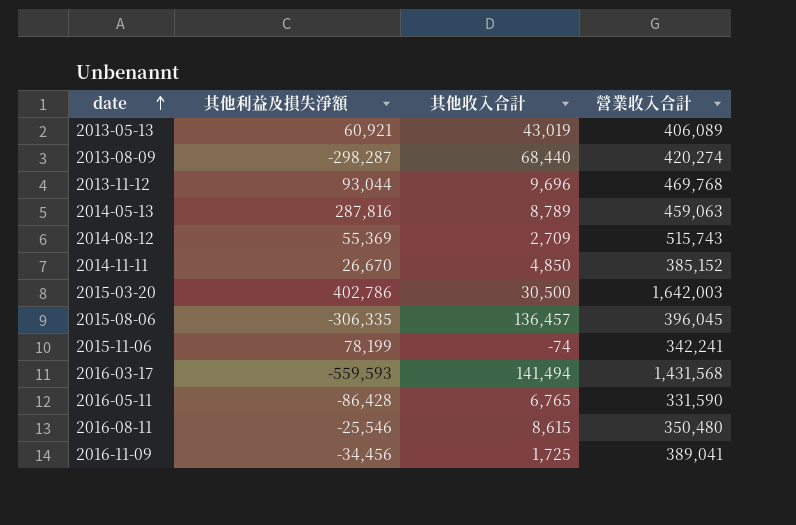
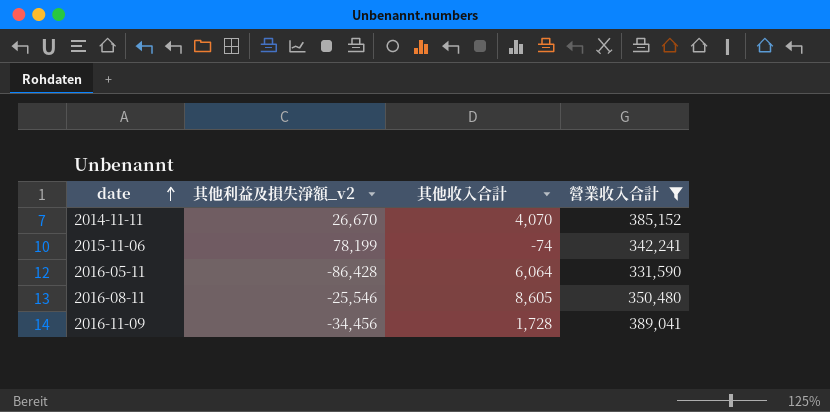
filter: none -> 營業收入合計 <= 389,041
column name: 其他利益及損失淨額 -> 其他利益及損失淨額_v2
2014-11-11 | 其他收入合計: 4,850 -> 4,070
2016-05-11 | 其他收入合計: 6,765 -> 6,064
2016-08-11 | 其他收入合計: 8,615 -> 8,605
2016-11-09 | 其他收入合計: 1,725 -> 1,728

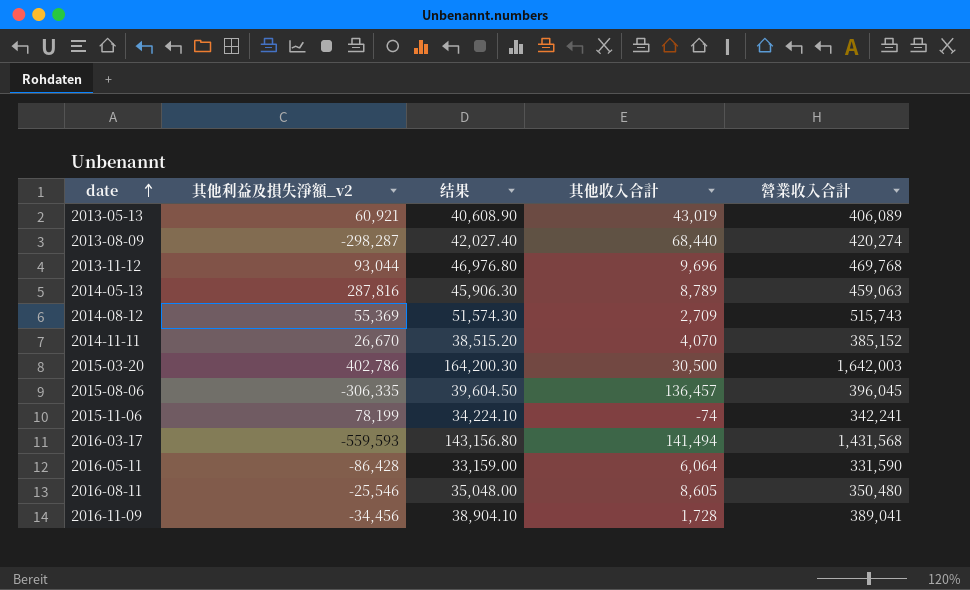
filter: 營業收入合計 <= 389,041 -> none
column 结果 | formula: none -> [營業收入合計] * 0.1

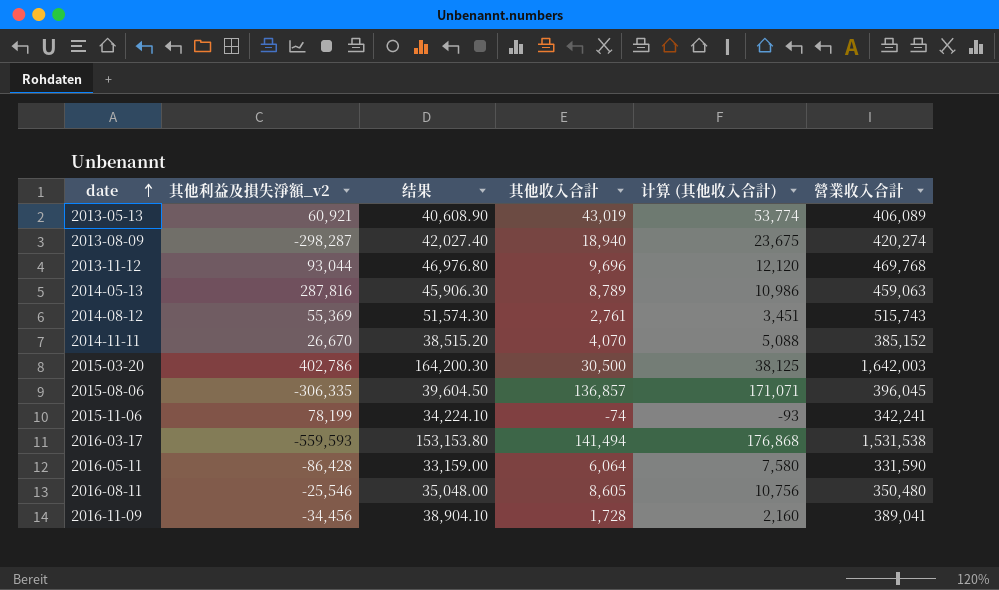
column 计算 (其他收入合計) | formula: none -> [其他收入合計] * 1.25
2013-08-09 | 其他收入合計: 68,440 -> 18,940
2014-08-12 | 其他收入合計: 2,709 -> 2,761
2015-08-06 | 其他收入合計: 136,457 -> 136,857
2016-03-17 | 结果: 143,156.80 -> 153,153.80
2016-03-17 | 營業收入合計: 1,431,568 -> 1,531,538

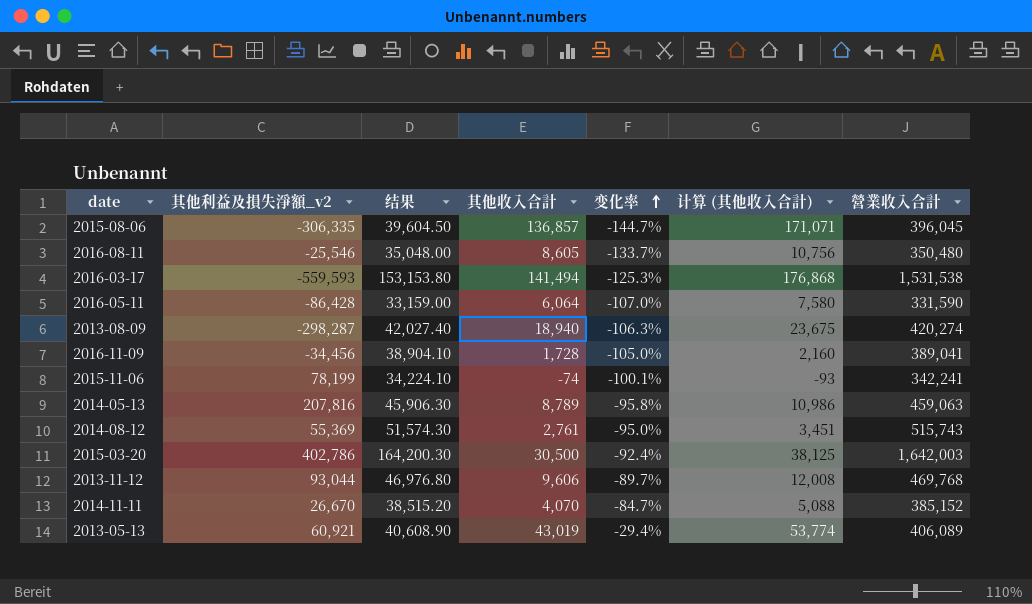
row order: date ascending -> 变化率 ascending
column 变化率 | formula: none -> ([其他收入合計] - [其他利益及損失淨額_v2]) / [其他利益及損失淨額_v2]
2014-05-13 | 其他利益及損失淨額_v2: 287,816 -> 207,816
2013-11-12 | 其他收入合計: 9,696 -> 9,606
2013-11-12 | 计算 (其他收入合計): 12,120 -> 12,008

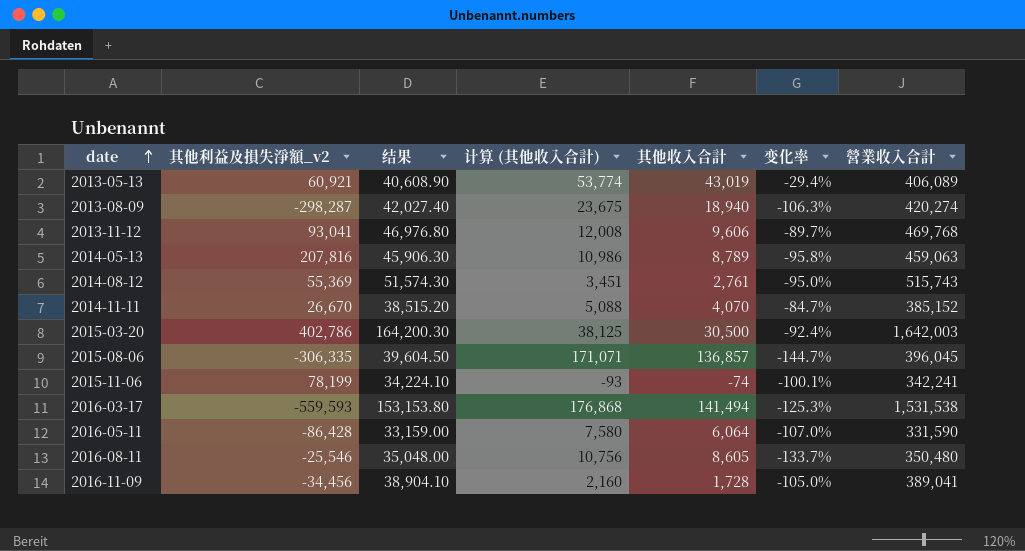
row order: 变化率 ascending -> date ascending
column 计算 (其他收入合計) | position: 6 -> 4
2013-11-12 | 其他利益及損失淨額_v2: 93,044 -> 93,041

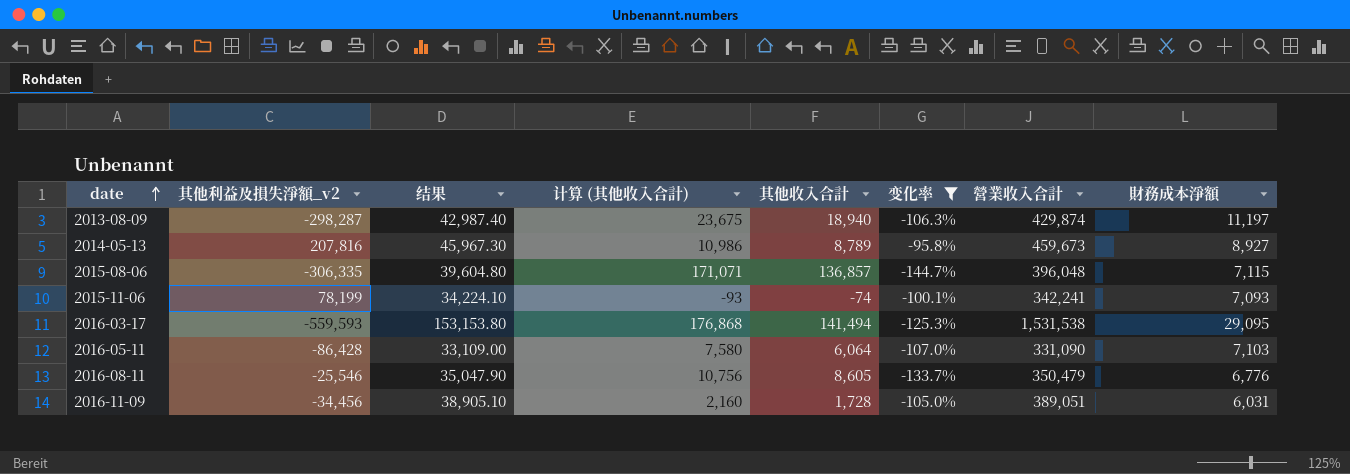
filter: none -> 变化率 <= -95.8%
column 財務成本淨額 | position: none -> 8
2013-08-09 | 结果: 42,027.40 -> 42,987.40
2013-08-09 | 營業收入合計: 420,274 -> 429,874
2014-05-13 | 结果: 45,906.30 -> 45,967.30
2014-05-13 | 營業收入合計: 459,063 -> 459,673
2015-08-06 | 结果: 39,604.50 -> 39,604.80
2015-08-06 | 營業收入合計: 396,045 -> 396,048
2016-05-11 | 结果: 33,159.00 -> 33,109.00
2016-05-11 | 營業收入合計: 331,590 -> 331,090
2016-08-11 | 结果: 35,048.00 -> 35,047.90
2016-08-11 | 營業收入合計: 350,480 -> 350,479
2016-11-09 | 结果: 38,904.10 -> 38,905.10
2016-11-09 | 營業收入合計: 389,041 -> 389,051

